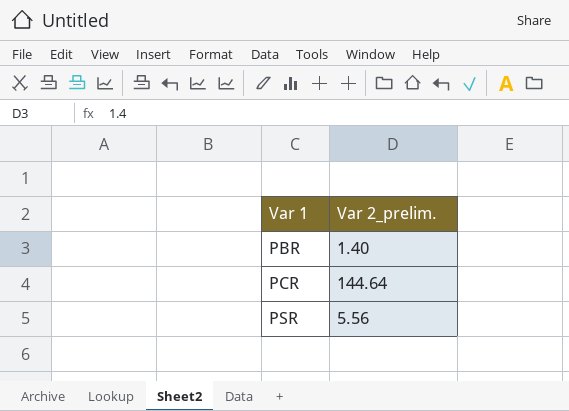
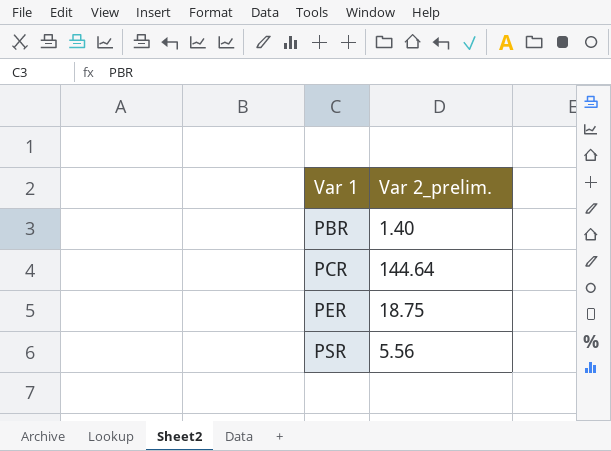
row PER: none -> 18.75

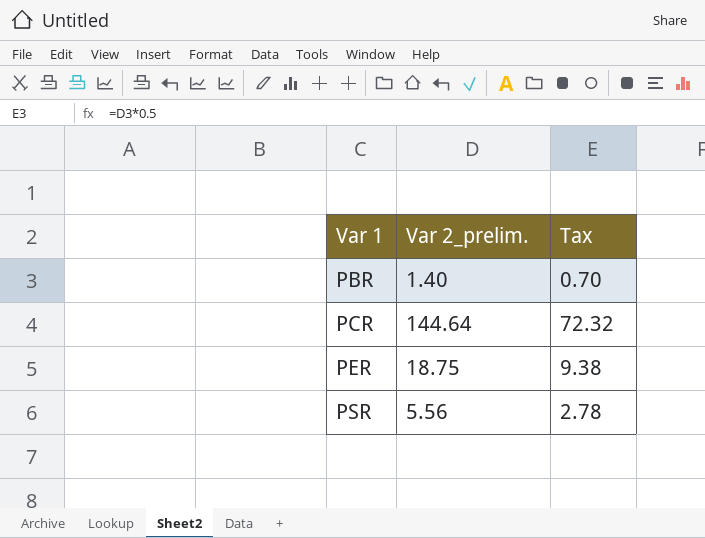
column Tax | formula: none -> [Var 2_prelim.] * 0.5

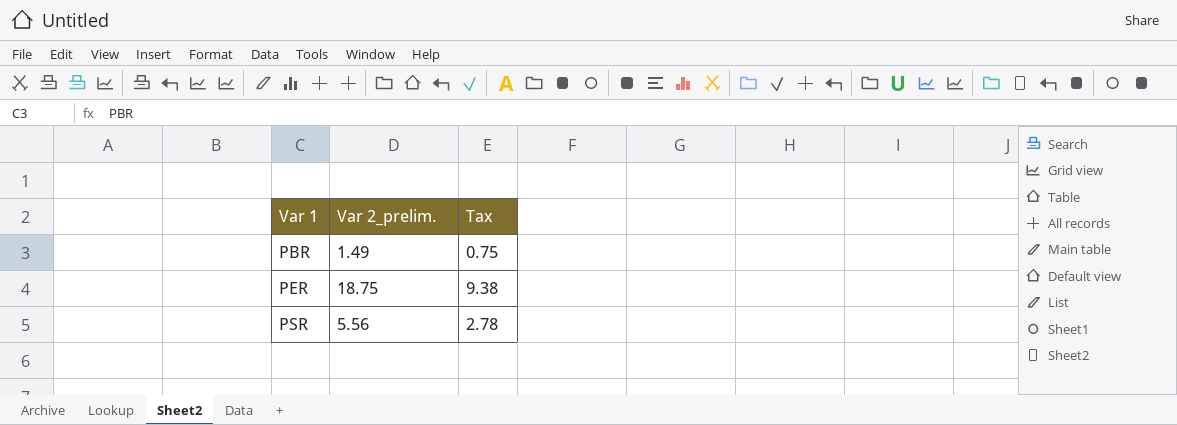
row PCR: 144.64 | 72.32 -> none
PBR | Var 2_prelim.: 1.40 -> 1.49
PBR | Tax: 0.70 -> 0.75

